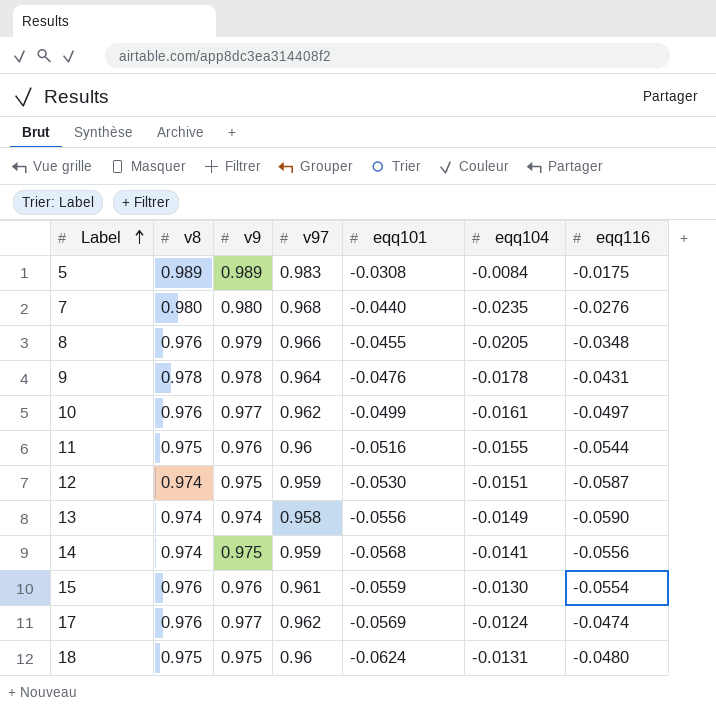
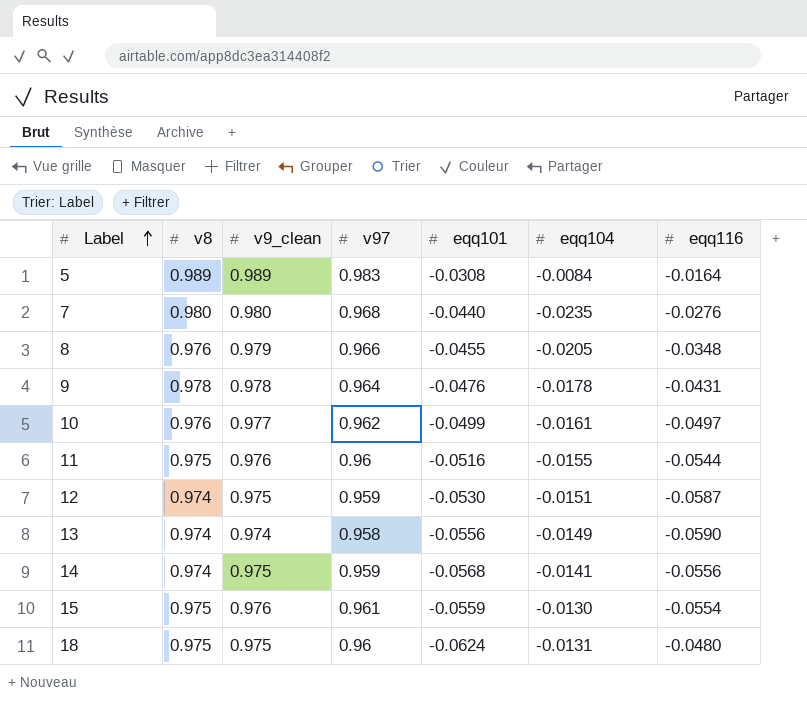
column name: v9 -> v9_clean
row 17: 0.976 | 0.977 | 0.962 | -0.0569 | -0.0124 | -0.0474 -> none
5 | eqq116: -0.0175 -> -0.0164
15 | v8: 0.976 -> 0.975

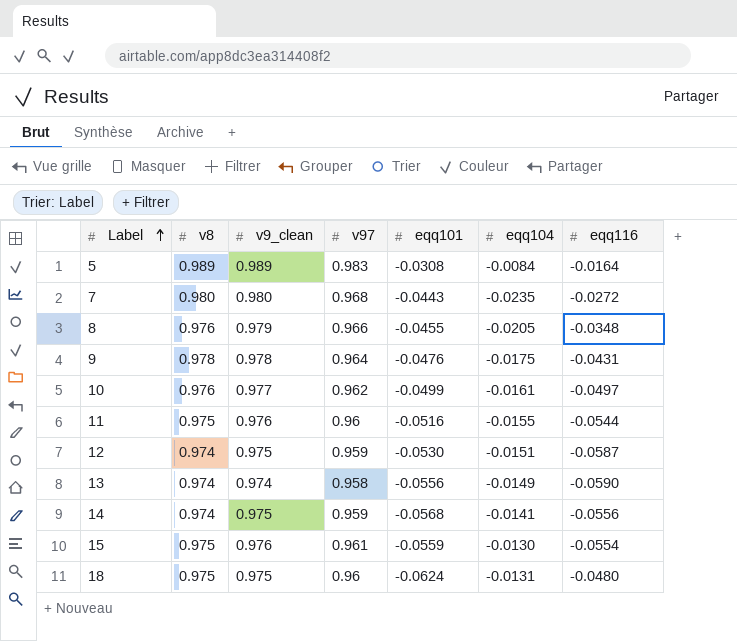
7 | eqq101: -0.0440 -> -0.0443
7 | eqq116: -0.0276 -> -0.0272
9 | eqq104: -0.0178 -> -0.0175

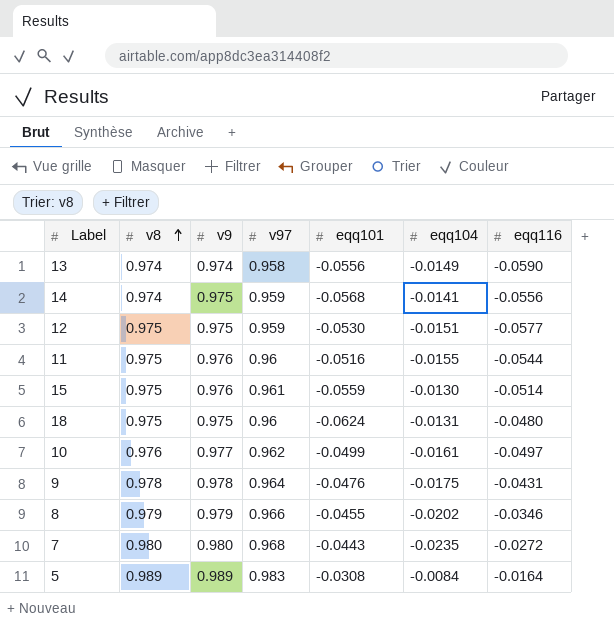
row order: Label ascending -> v8 ascending
column name: v9_clean -> v9
12 | v8: 0.974 -> 0.975
12 | eqq116: -0.0587 -> -0.0577
15 | eqq116: -0.0554 -> -0.0514
8 | v8: 0.976 -> 0.979
8 | eqq104: -0.0205 -> -0.0202
8 | eqq116: -0.0348 -> -0.0346

